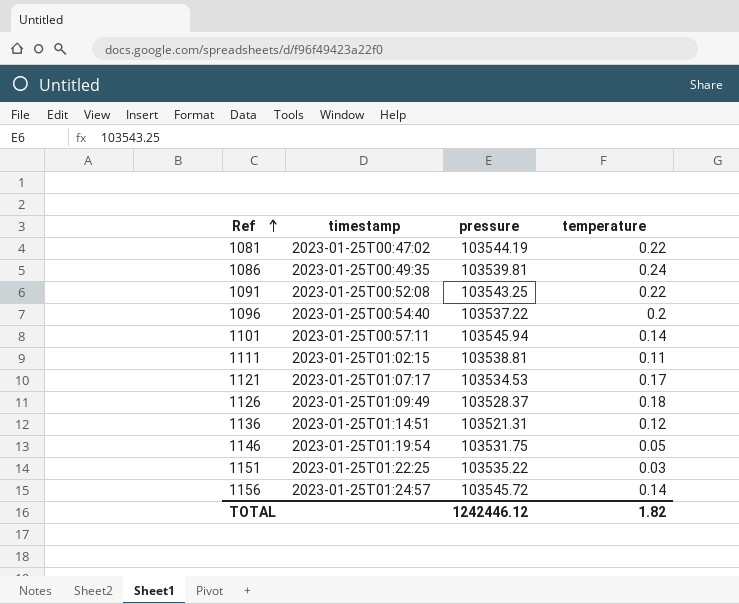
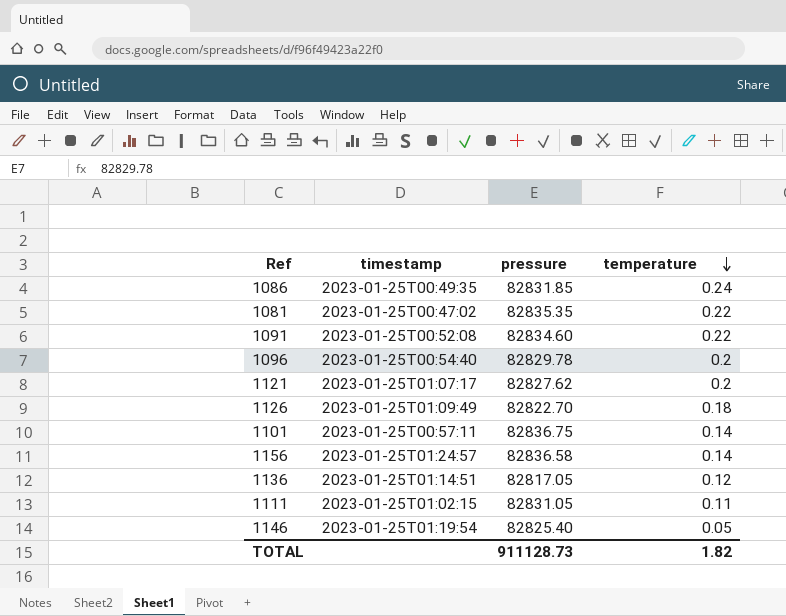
row order: Ref ascending -> temperature descending
row 1151: 2023-01-25T01:22:25 | 103535.22 | 0.03 -> none
1086 | pressure: 103539.81 -> 82831.85
1081 | pressure: 103544.19 -> 82835.35
1091 | pressure: 103543.25 -> 82834.60
1096 | pressure: 103537.22 -> 82829.78
1121 | pressure: 103534.53 -> 82827.62
1121 | temperature: 0.17 -> 0.2
1126 | pressure: 103528.37 -> 82822.70
1101 | pressure: 103545.94 -> 82836.75
1156 | pressure: 103545.72 -> 82836.58
1136 | pressure: 103521.31 -> 82817.05
1111 | pressure: 103538.81 -> 82831.05
1146 | pressure: 103531.75 -> 82825.40
TOTAL | pressure: 1242446.12 -> 911128.73

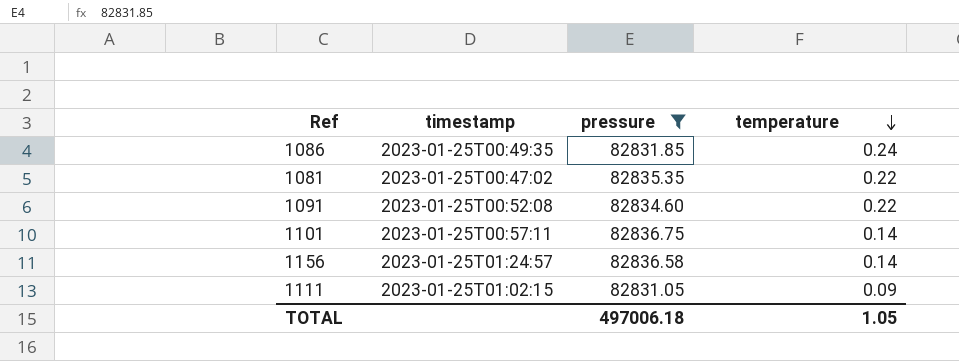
filter: none -> pressure >= 82831.05
1111 | temperature: 0.11 -> 0.09
TOTAL | pressure: 911128.73 -> 497006.18
TOTAL | temperature: 1.82 -> 1.05

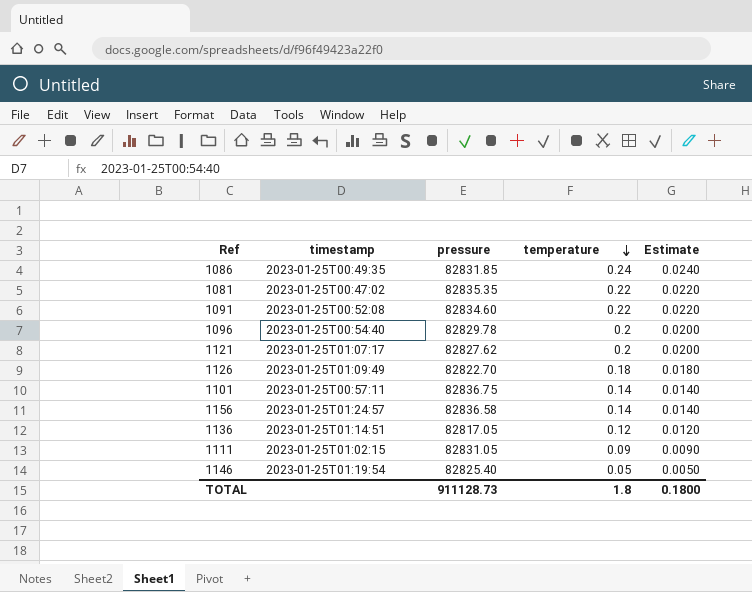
filter: pressure >= 82831.05 -> none
column Estimate | formula: none -> [temperature] * 0.1
TOTAL | pressure: 497006.18 -> 911128.73
TOTAL | temperature: 1.05 -> 1.8

